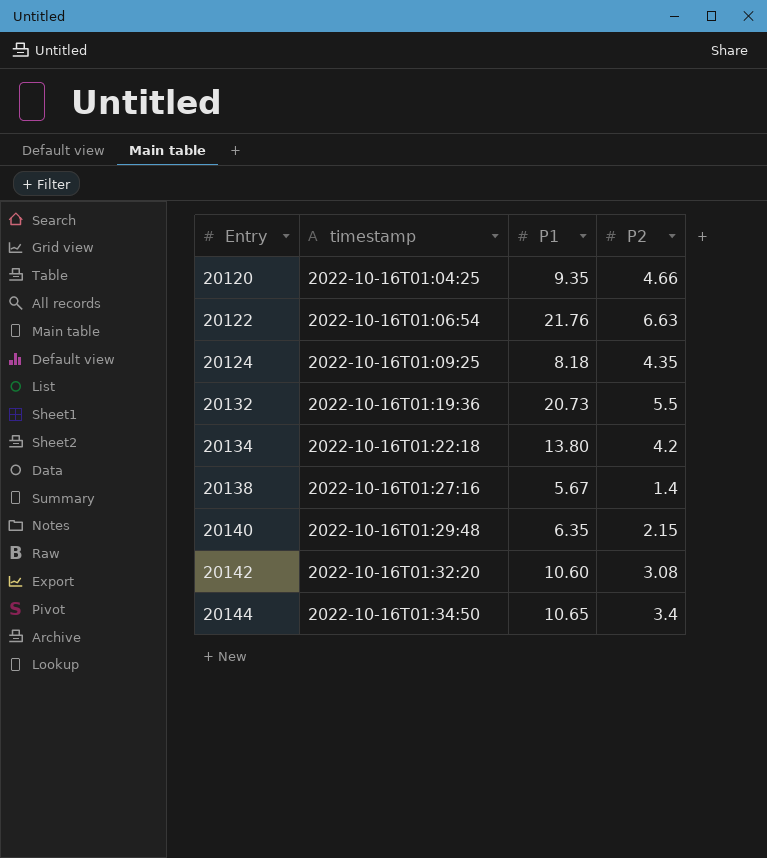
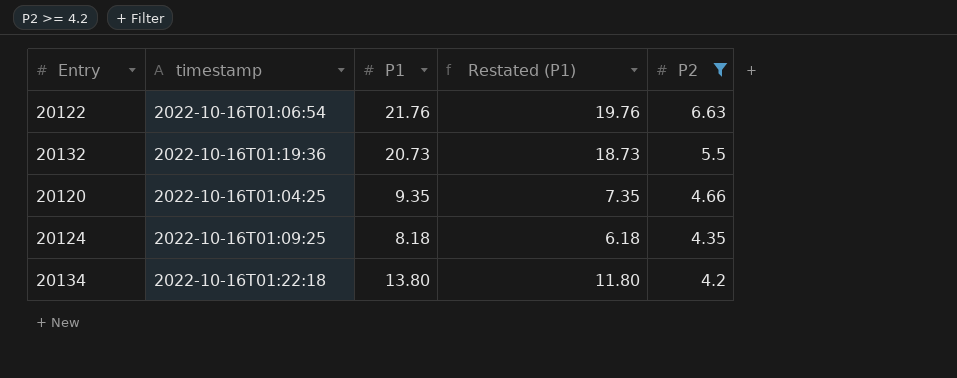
filter: none -> P2 >= 4.2
row order: Entry ascending -> P2 descending
column Restated (P1) | formula: none -> [P1] - 2

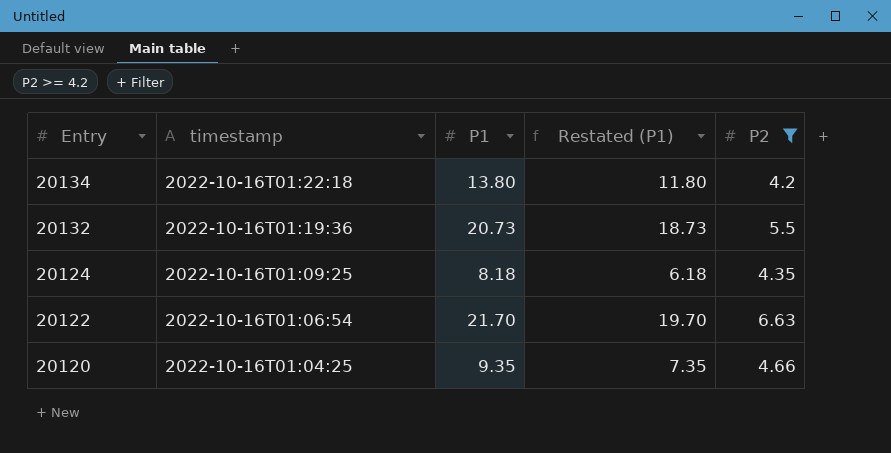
row order: P2 descending -> Entry descending
20122 | P1: 21.76 -> 21.70
20122 | Restated (P1): 19.76 -> 19.70

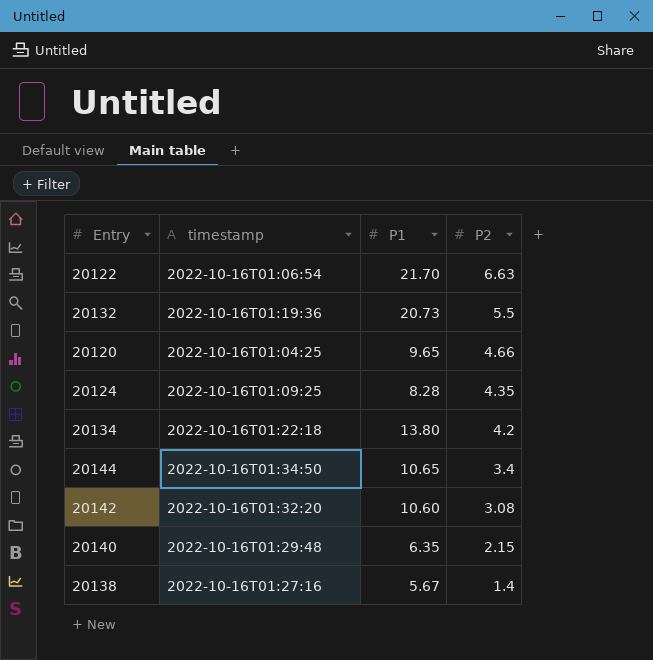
filter: P2 >= 4.2 -> none
row order: Entry descending -> P2 descending
column Restated (P1) | formula: [P1] - 2 -> none
20120 | P1: 9.35 -> 9.65
20124 | P1: 8.18 -> 8.28

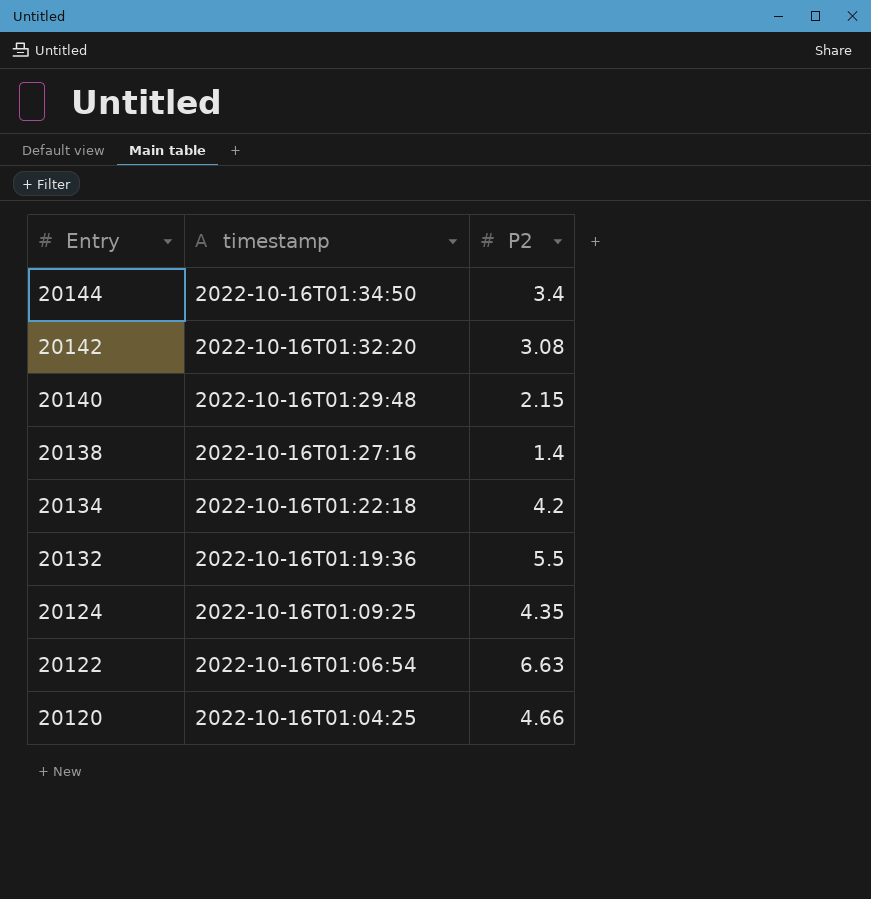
row order: P2 descending -> Entry descending
column P1 | position: 3 -> none

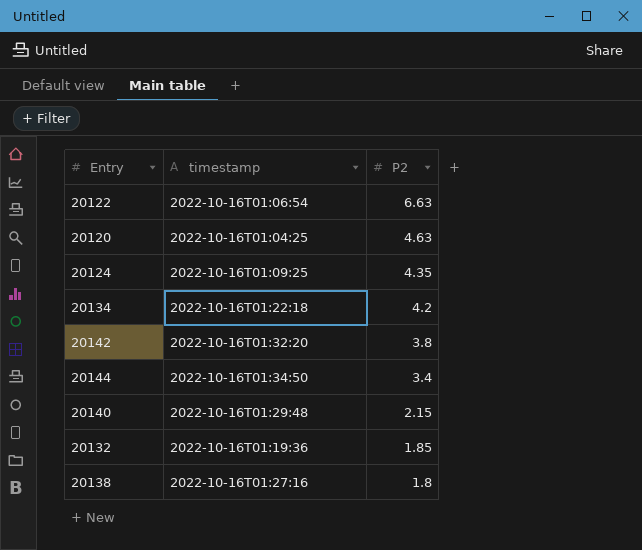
row order: Entry descending -> P2 descending
20120 | P2: 4.66 -> 4.63
20142 | P2: 3.08 -> 3.8
20132 | P2: 5.5 -> 1.85
20138 | P2: 1.4 -> 1.8

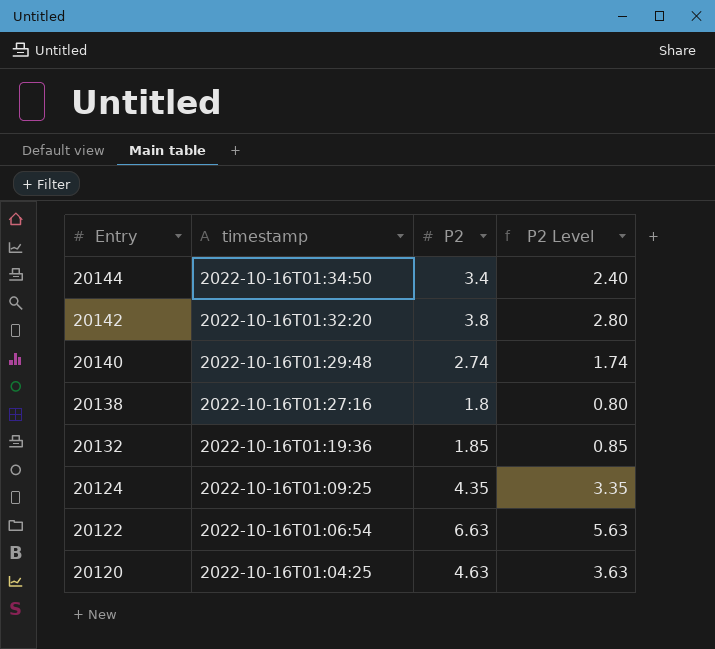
row order: P2 descending -> Entry descending
column P2 Level | formula: none -> [P2] - 1
row 20134: 2022-10-16T01:22:18 | 4.2 -> none
20140 | P2: 2.15 -> 2.74

